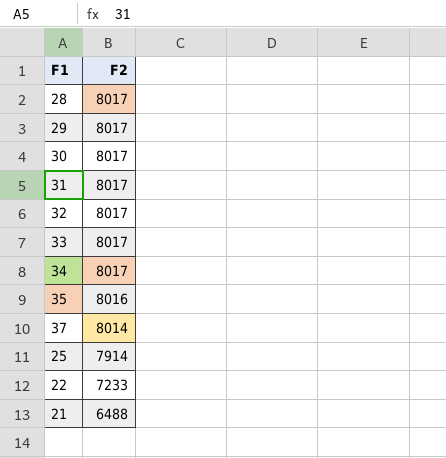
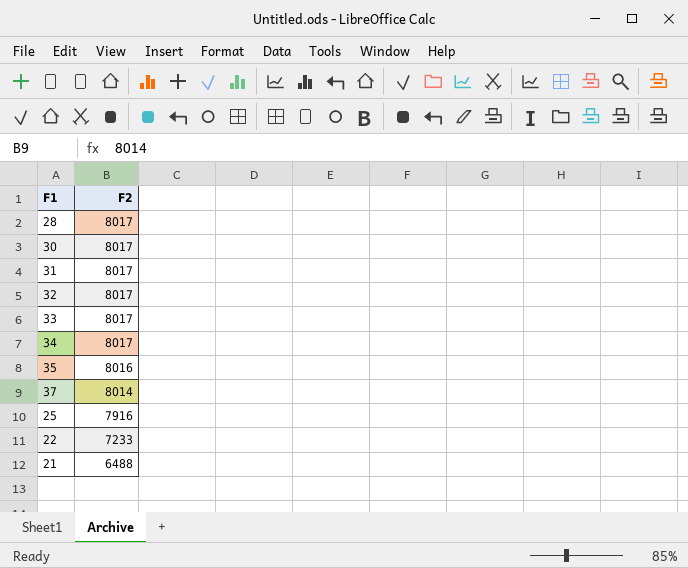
row 29: 8017 -> none
25 | F2: 7914 -> 7916

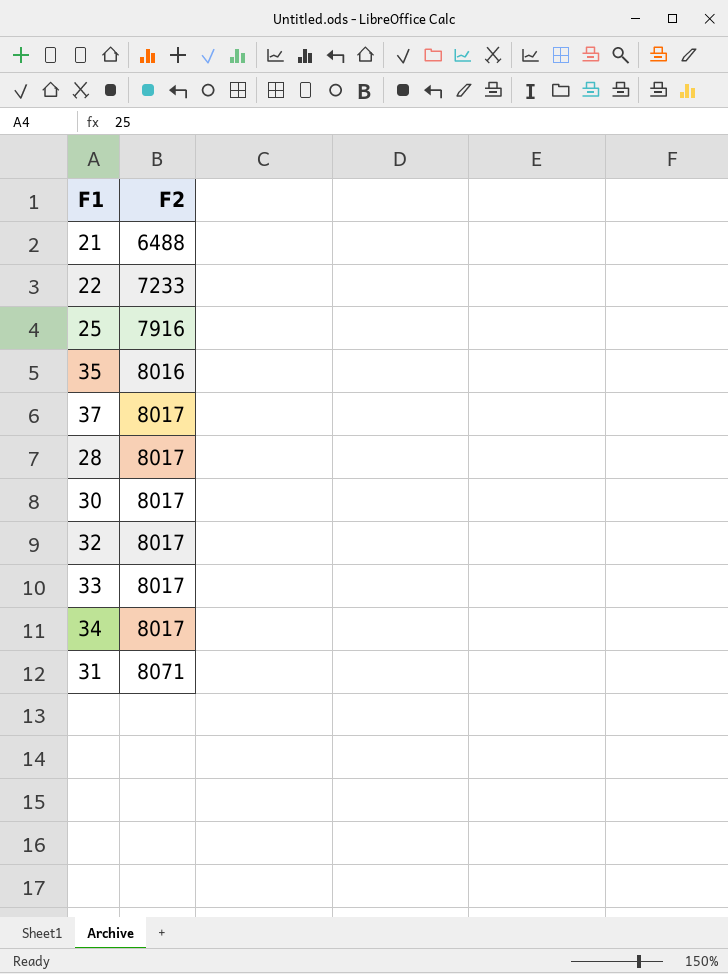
row order: F2 descending -> F2 ascending
37 | F2: 8014 -> 8017
31 | F2: 8017 -> 8071

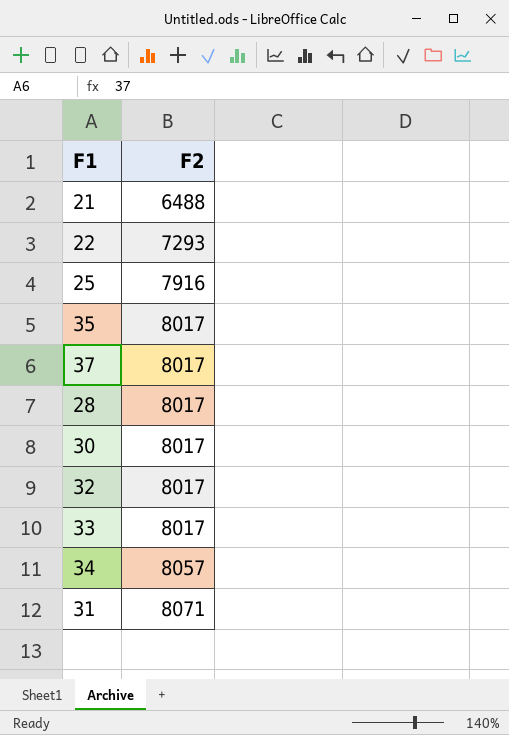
22 | F2: 7233 -> 7293
35 | F2: 8016 -> 8017
34 | F2: 8017 -> 8057

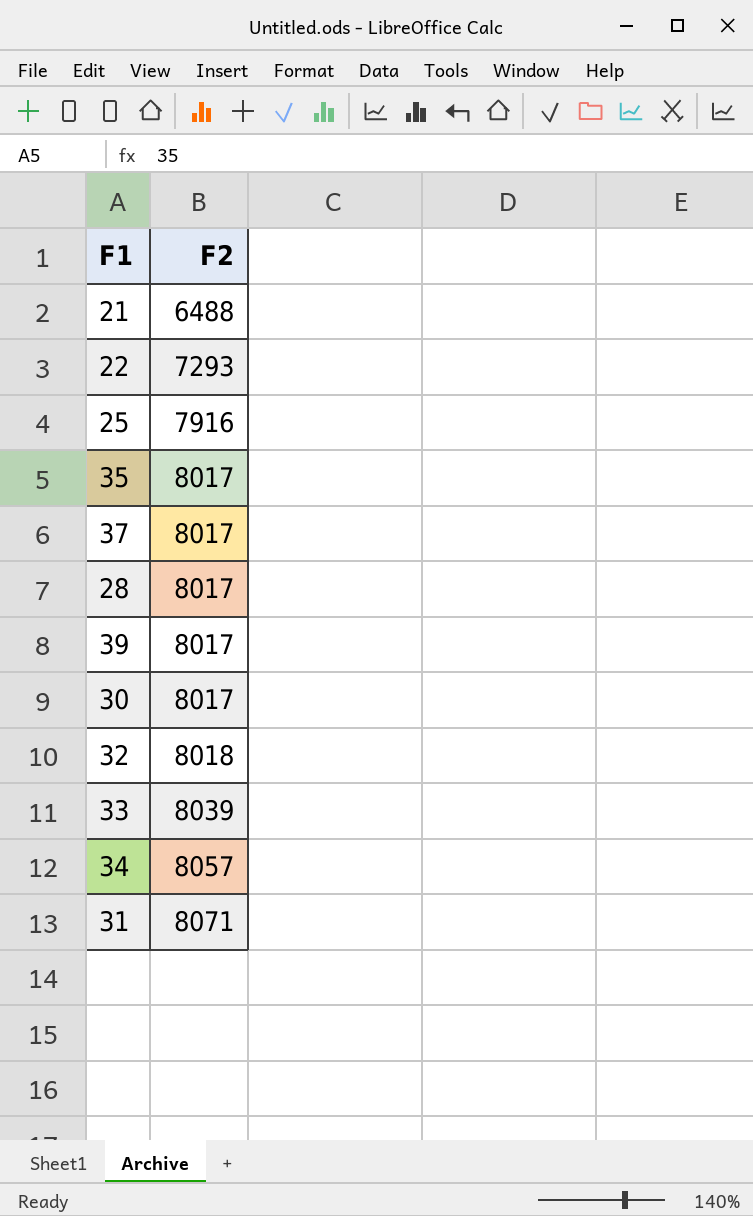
row 39: none -> 8017
32 | F2: 8017 -> 8018
33 | F2: 8017 -> 8039

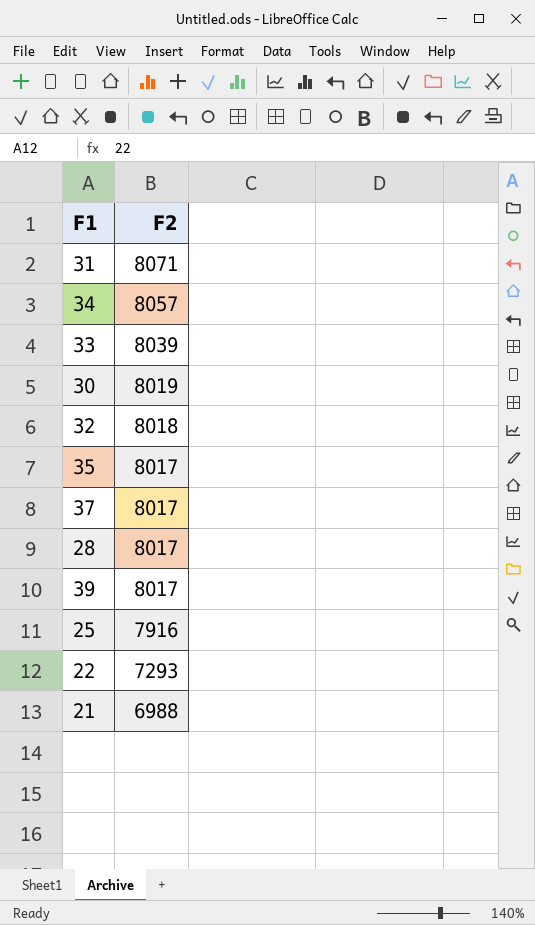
row order: F2 ascending -> F2 descending
30 | F2: 8017 -> 8019
21 | F2: 6488 -> 6988

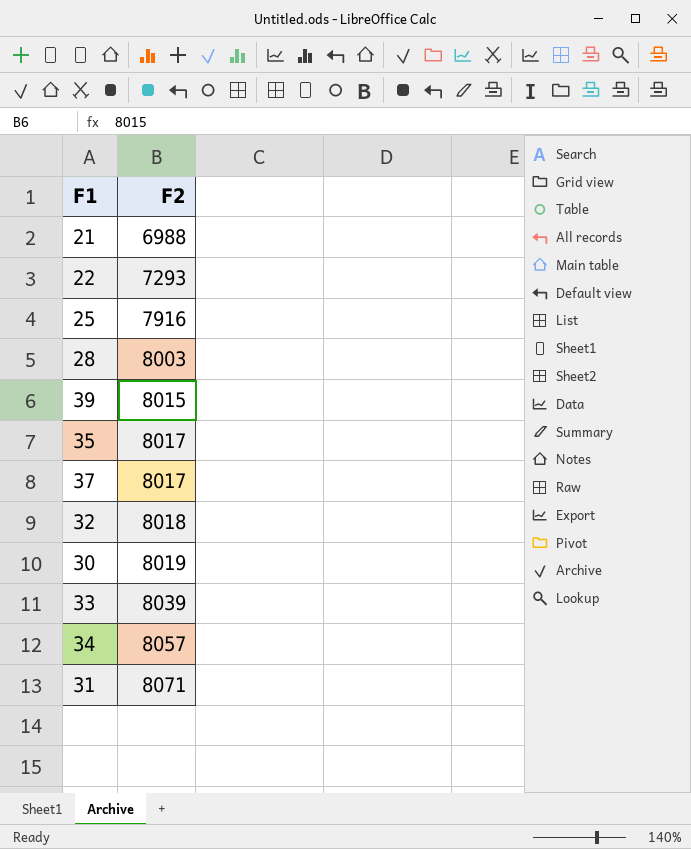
row order: F2 descending -> F2 ascending
28 | F2: 8017 -> 8003
39 | F2: 8017 -> 8015

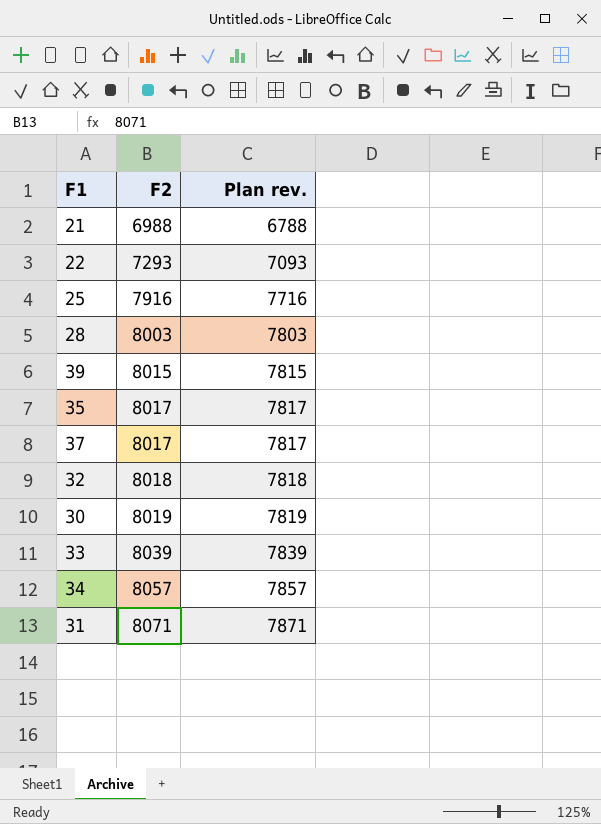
column Plan rev. | formula: none -> [F2] - 200

